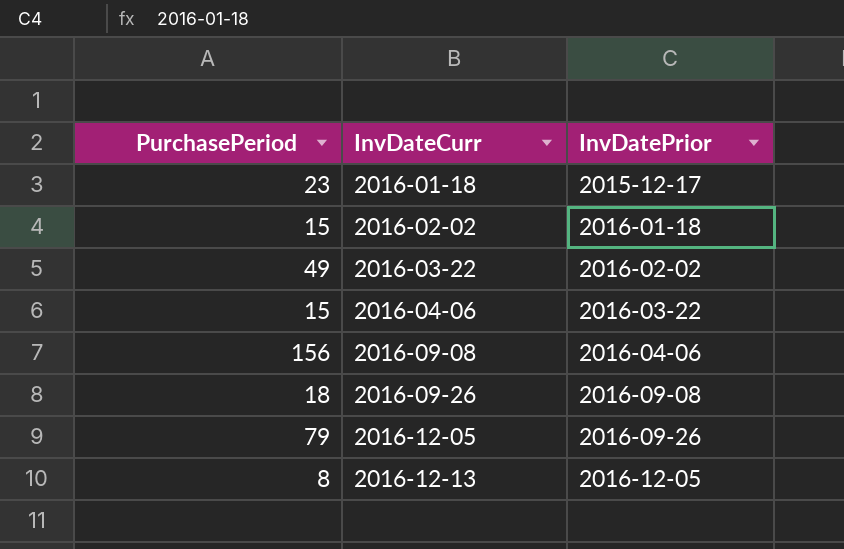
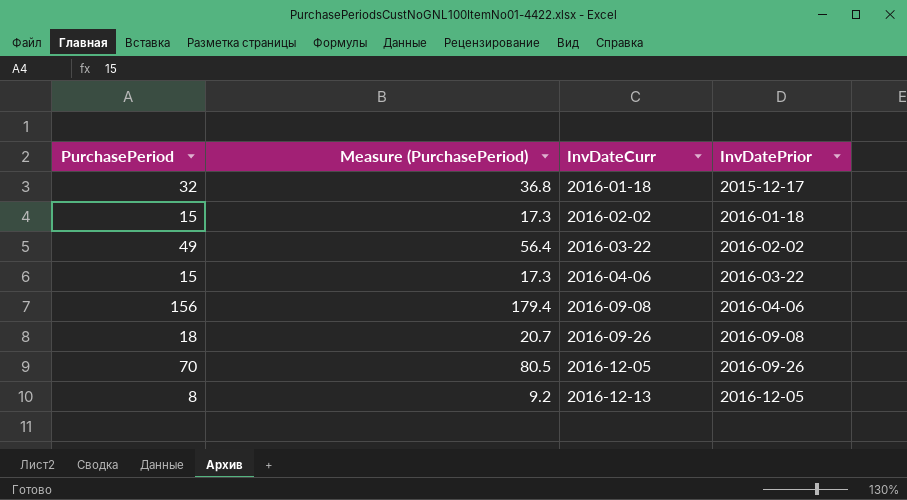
column Measure (PurchasePeriod) | formula: none -> [PurchasePeriod] * 1.15
2016-01-18 | PurchasePeriod: 23 -> 32
2016-12-05 | PurchasePeriod: 79 -> 70

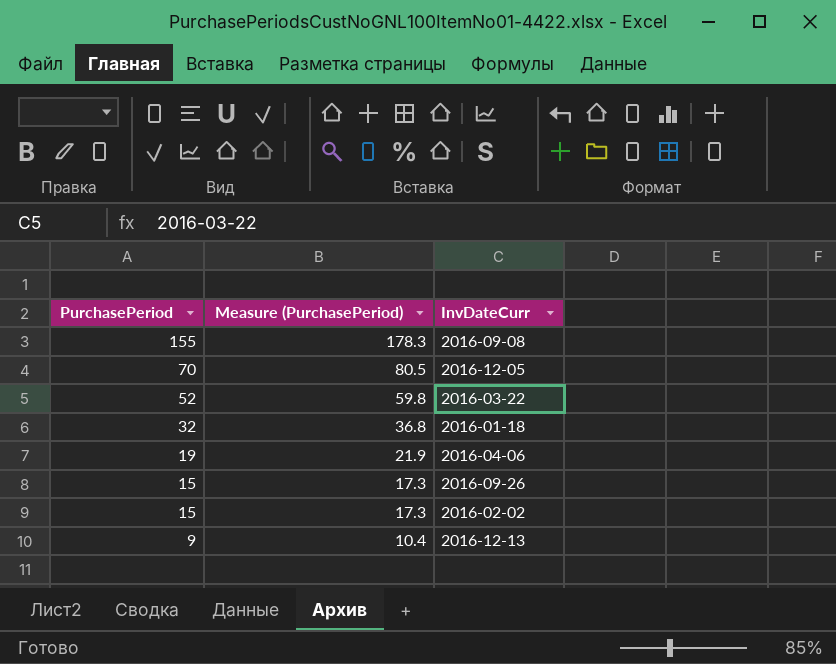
row order: InvDateCurr ascending -> PurchasePeriod descending
column InvDatePrior | position: 4 -> none
2016-09-08 | PurchasePeriod: 156 -> 155
2016-09-08 | Measure (PurchasePeriod): 179.4 -> 178.3
2016-03-22 | PurchasePeriod: 49 -> 52
2016-03-22 | Measure (PurchasePeriod): 56.4 -> 59.8
2016-04-06 | PurchasePeriod: 15 -> 19
2016-04-06 | Measure (PurchasePeriod): 17.3 -> 21.9
2016-09-26 | PurchasePeriod: 18 -> 15
2016-09-26 | Measure (PurchasePeriod): 20.7 -> 17.3
2016-12-13 | PurchasePeriod: 8 -> 9
2016-12-13 | Measure (PurchasePeriod): 9.2 -> 10.4

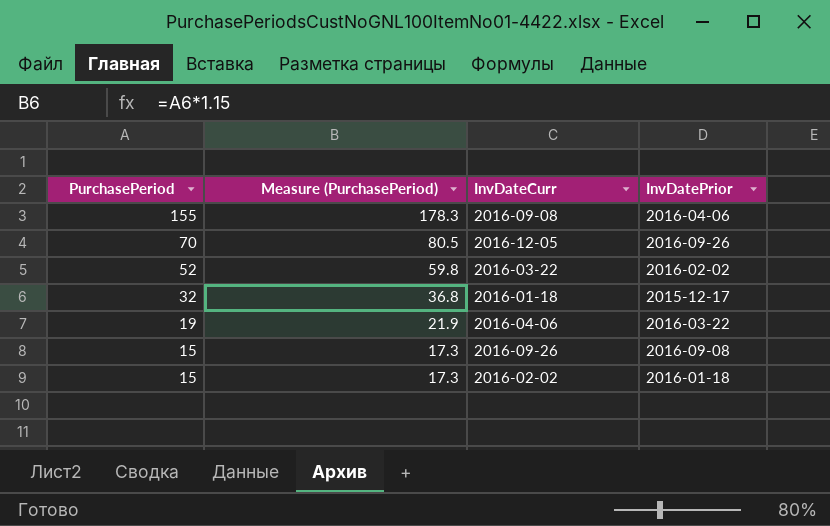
column InvDatePrior | position: none -> 4
row 2016-12-13: 9 | 10.4 -> none

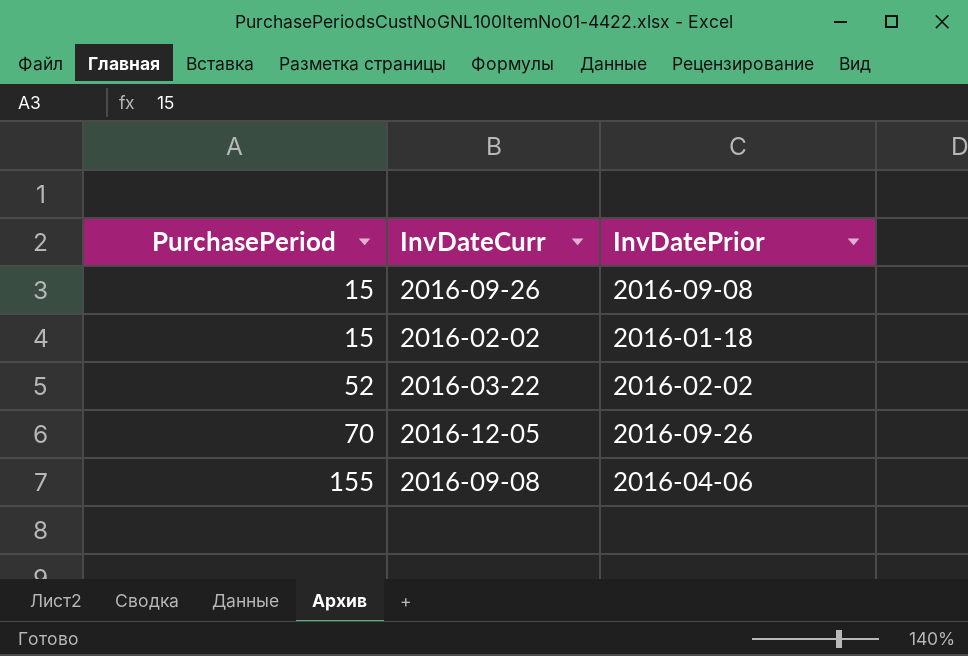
row order: PurchasePeriod descending -> PurchasePeriod ascending
column Measure (PurchasePeriod) | formula: [PurchasePeriod] * 1.15 -> none
row 2016-01-18: 32 | 36.8 | 2015-12-17 -> none
row 2016-04-06: 19 | 21.9 | 2016-03-22 -> none

